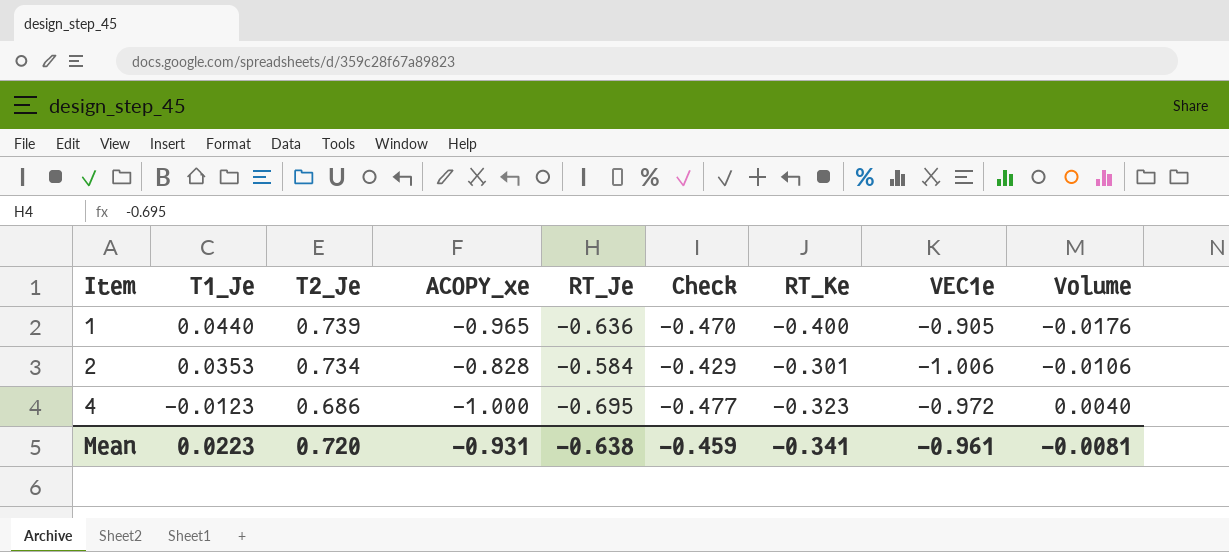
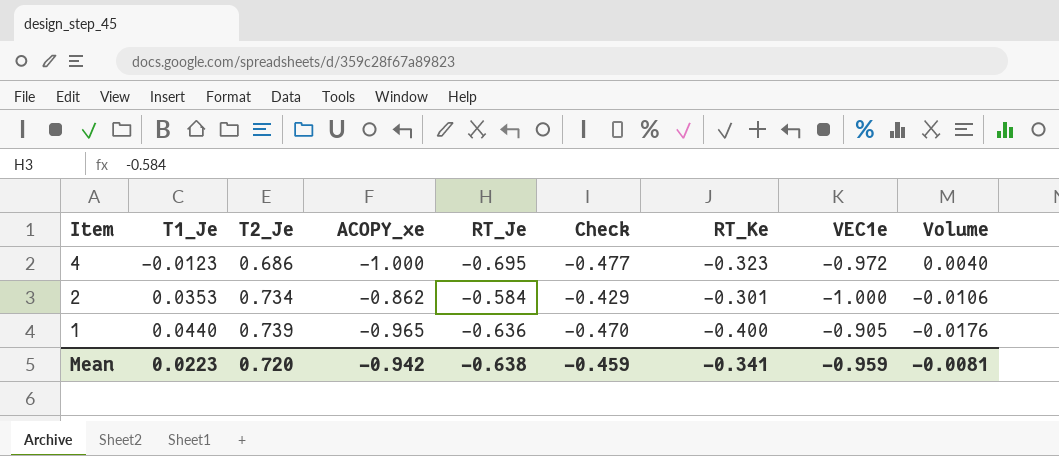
row order: Item ascending -> Item descending
2 | ACOPY_xe: -0.828 -> -0.862
2 | VEC1e: -1.006 -> -1.000
Mean | ACOPY_xe: -0.931 -> -0.942
Mean | VEC1e: -0.961 -> -0.959

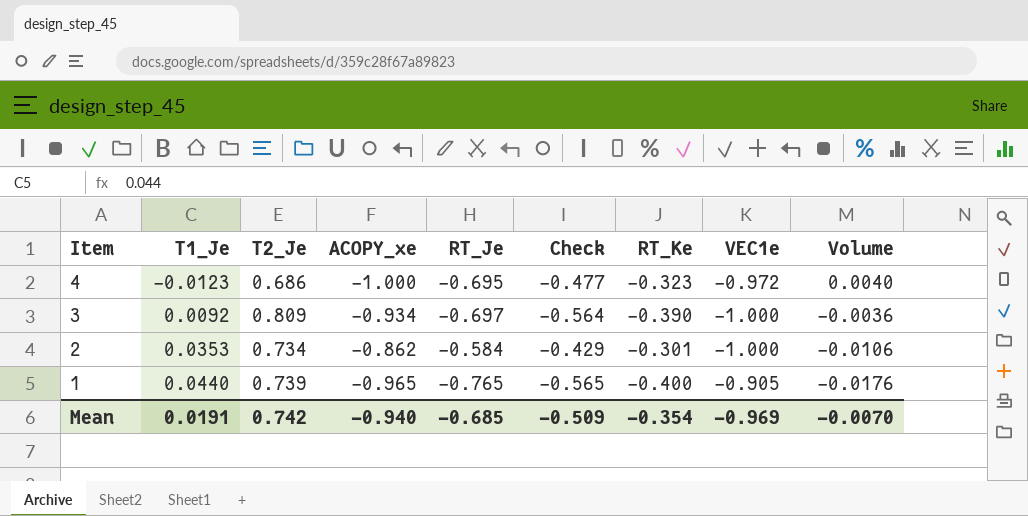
row 3: none -> 0.0092 | 0.809 | -0.934 | -0.697 | -0.564 | -0.390 | -1.000 | -0.0036
1 | RT_Je: -0.636 -> -0.765
1 | Check: -0.470 -> -0.565
Mean | T1_Je: 0.0223 -> 0.0191
Mean | T2_Je: 0.720 -> 0.742
Mean | ACOPY_xe: -0.942 -> -0.940
Mean | RT_Je: -0.638 -> -0.685
Mean | Check: -0.459 -> -0.509
Mean | RT_Ke: -0.341 -> -0.354
Mean | VEC1e: -0.959 -> -0.969
Mean | Volume: -0.0081 -> -0.0070

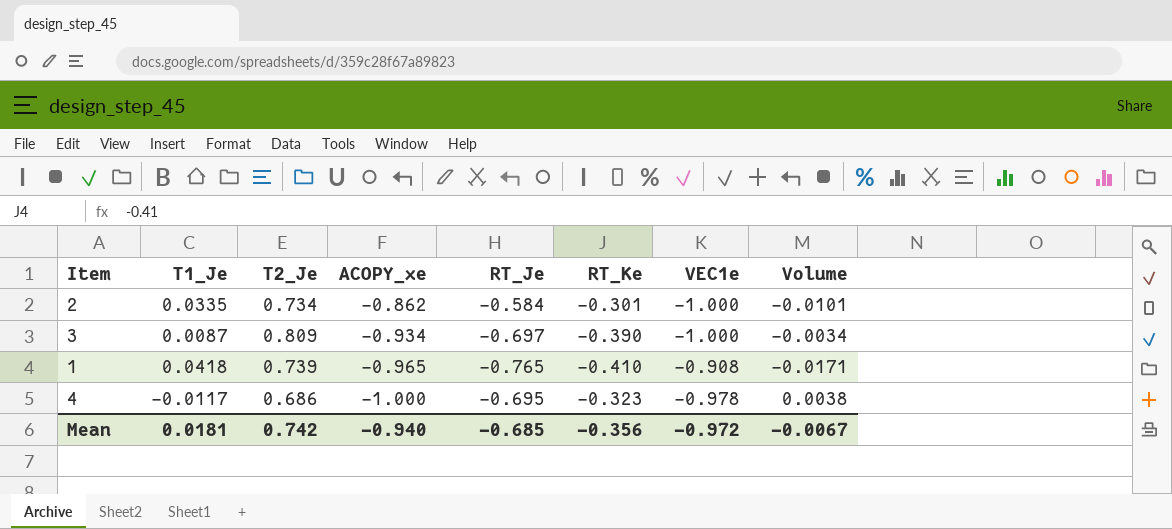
row order: Item descending -> ACOPY_xe descending
column Check | formula: [T2_Je] * [RT_Je] -> none
2 | T1_Je: 0.0353 -> 0.0335
2 | Volume: -0.0106 -> -0.0101
3 | T1_Je: 0.0092 -> 0.0087
3 | Volume: -0.0036 -> -0.0034
1 | T1_Je: 0.0440 -> 0.0418
1 | RT_Ke: -0.400 -> -0.410
1 | VEC1e: -0.905 -> -0.908
1 | Volume: -0.0176 -> -0.0171
4 | T1_Je: -0.0123 -> -0.0117
4 | VEC1e: -0.972 -> -0.978
4 | Volume: 0.0040 -> 0.0038
Mean | T1_Je: 0.0191 -> 0.0181
Mean | RT_Ke: -0.354 -> -0.356
Mean | VEC1e: -0.969 -> -0.972
Mean | Volume: -0.0070 -> -0.0067

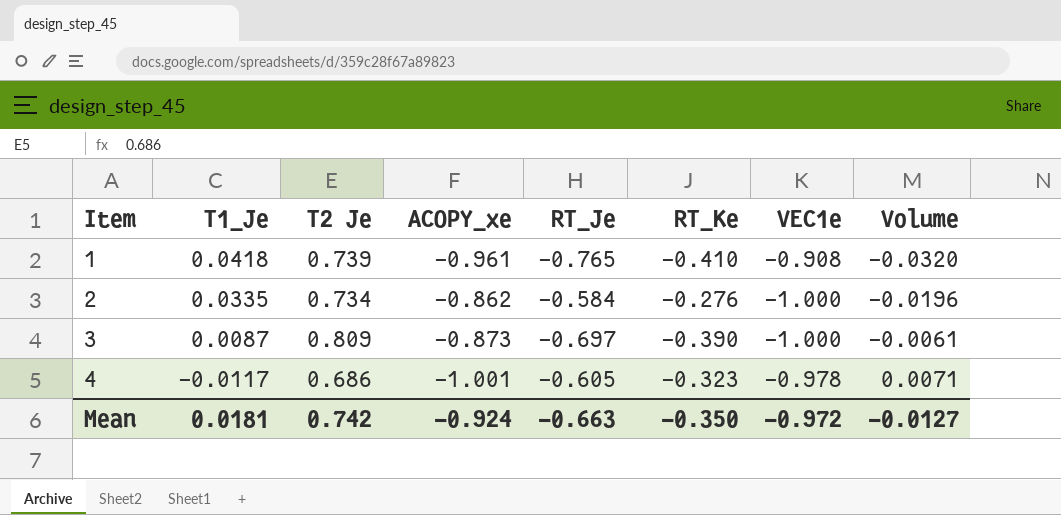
row order: ACOPY_xe descending -> Item ascending
column name: T2_Je -> T2 Je
column Volume | formula: [T1_Je] * [RT_Ke] -> [T1_Je] * [RT_Je]
1 | ACOPY_xe: -0.965 -> -0.961
2 | RT_Ke: -0.301 -> -0.276
3 | ACOPY_xe: -0.934 -> -0.873
4 | ACOPY_xe: -1.000 -> -1.001
4 | RT_Je: -0.695 -> -0.605
Mean | ACOPY_xe: -0.940 -> -0.924
Mean | RT_Je: -0.685 -> -0.663
Mean | RT_Ke: -0.356 -> -0.350
Mean | Volume: -0.0067 -> -0.0127

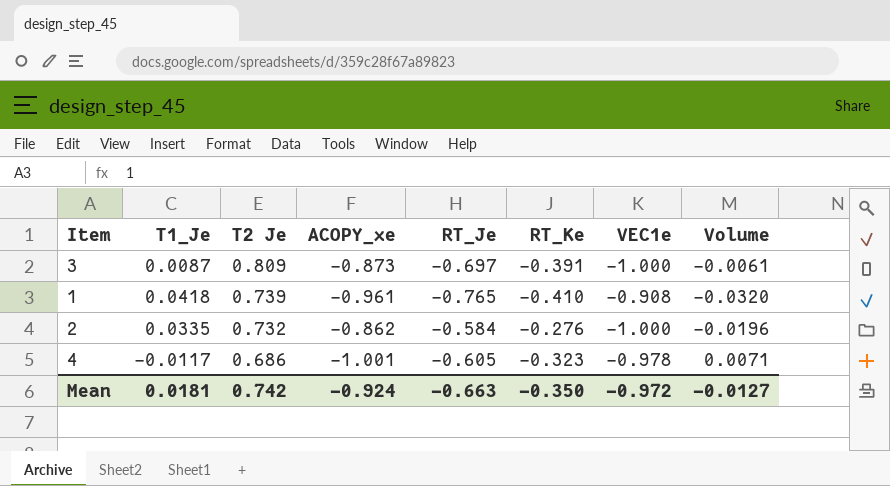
row order: Item ascending -> T2 Je descending
3 | RT_Ke: -0.390 -> -0.391
2 | T2 Je: 0.734 -> 0.732

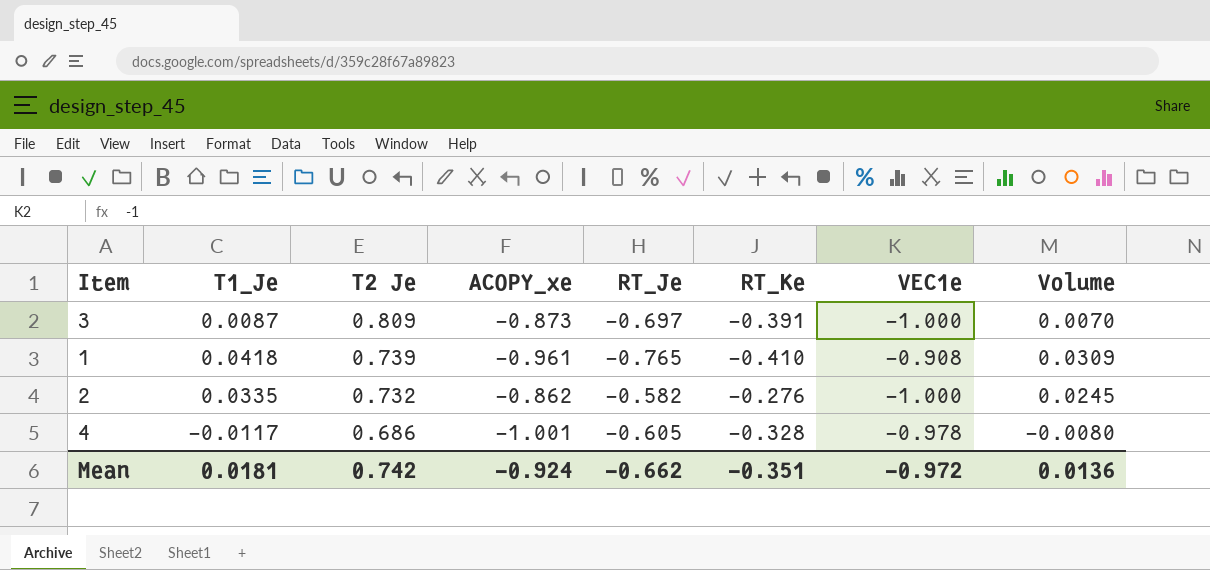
column Volume | formula: [T1_Je] * [RT_Je] -> [T1_Je] * [T2 Je]
2 | RT_Je: -0.584 -> -0.582
4 | RT_Ke: -0.323 -> -0.328
Mean | RT_Je: -0.663 -> -0.662
Mean | RT_Ke: -0.350 -> -0.351
Mean | Volume: -0.0127 -> 0.0136

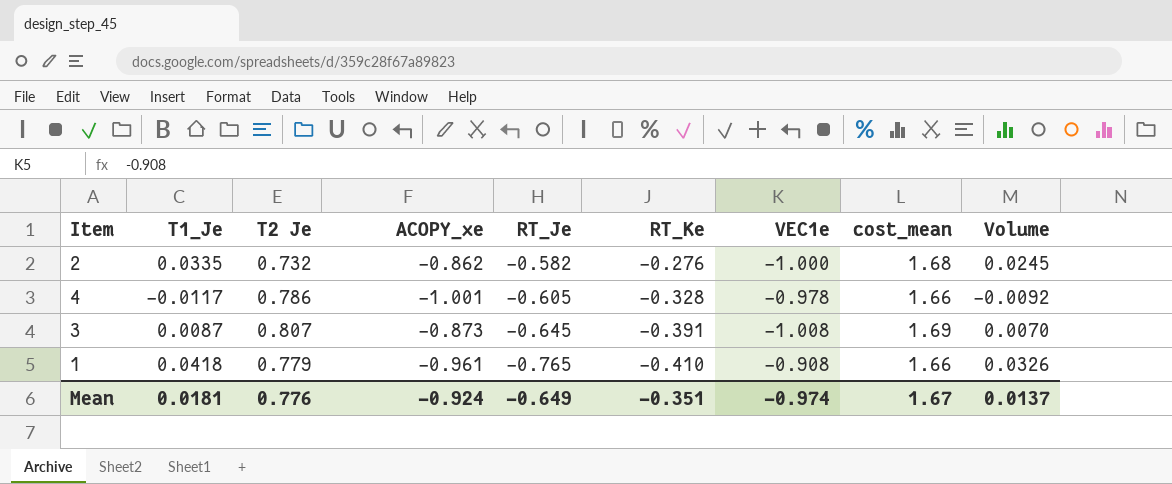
row order: T2 Je descending -> RT_Je descending
column cost_mean | position: none -> 8
4 | T2 Je: 0.686 -> 0.786
4 | Volume: -0.0080 -> -0.0092
3 | T2 Je: 0.809 -> 0.807
3 | RT_Je: -0.697 -> -0.645
3 | VEC1e: -1.000 -> -1.008
1 | T2 Je: 0.739 -> 0.779
1 | Volume: 0.0309 -> 0.0326
Mean | T2 Je: 0.742 -> 0.776
Mean | RT_Je: -0.662 -> -0.649
Mean | VEC1e: -0.972 -> -0.974
Mean | Volume: 0.0136 -> 0.0137

